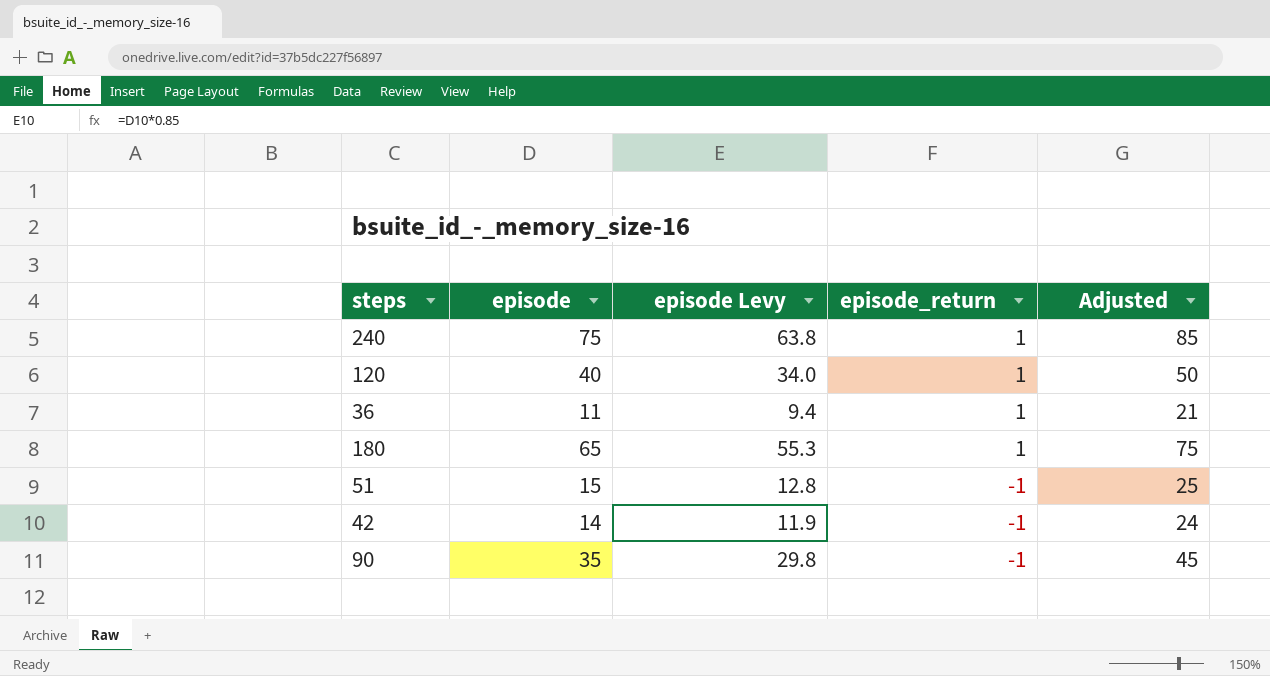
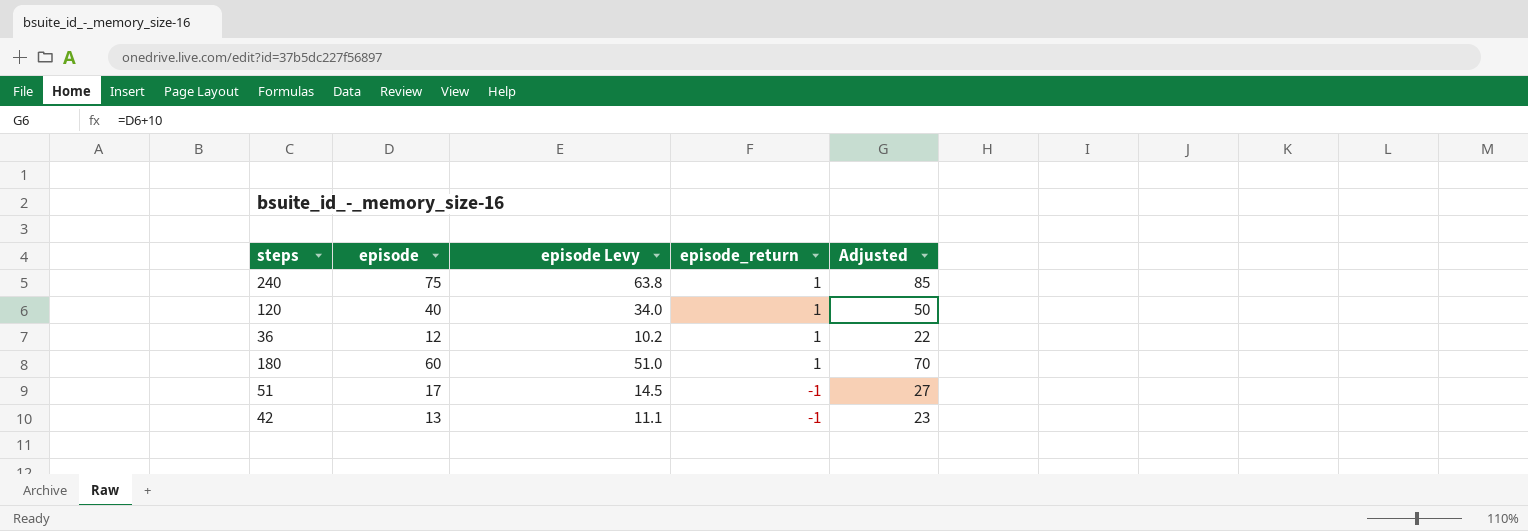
row 90: 35 | 29.8 | -1 | 45 -> none
36 | episode: 11 -> 12
36 | episode Levy: 9.4 -> 10.2
36 | Adjusted: 21 -> 22
180 | episode: 65 -> 60
180 | episode Levy: 55.3 -> 51.0
180 | Adjusted: 75 -> 70
51 | episode: 15 -> 17
51 | episode Levy: 12.8 -> 14.5
51 | Adjusted: 25 -> 27
42 | episode: 14 -> 13
42 | episode Levy: 11.9 -> 11.1
42 | Adjusted: 24 -> 23

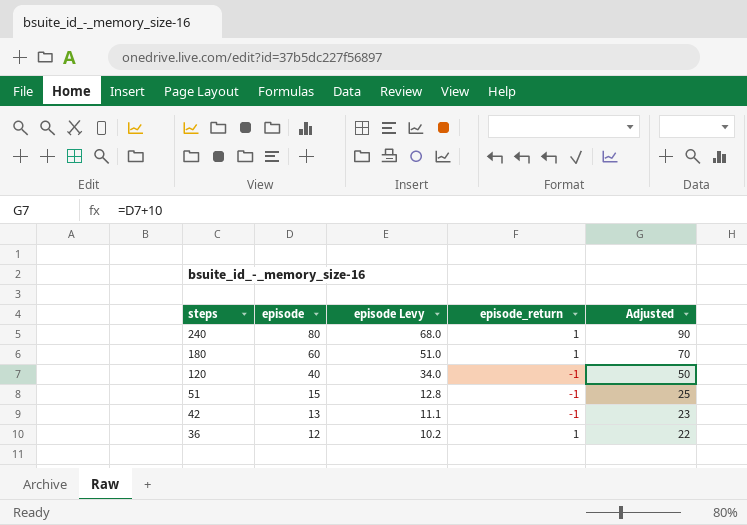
row order: episode_return descending -> steps descending
240 | episode: 75 -> 80
240 | episode Levy: 63.8 -> 68.0
240 | Adjusted: 85 -> 90
120 | episode_return: 1 -> -1
51 | episode: 17 -> 15
51 | episode Levy: 14.5 -> 12.8
51 | Adjusted: 27 -> 25

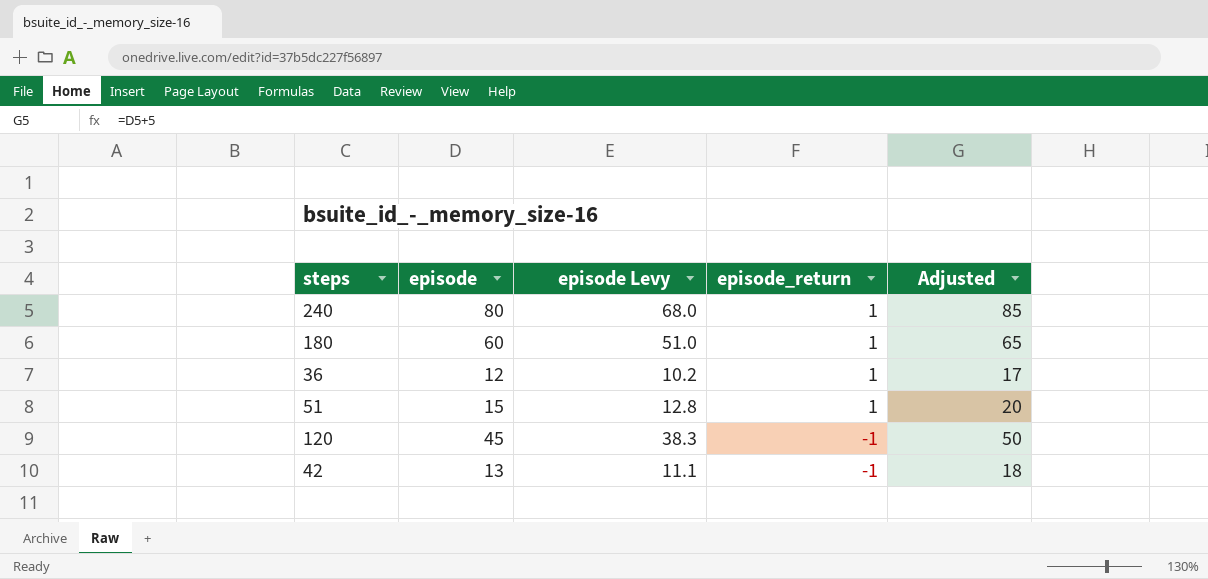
row order: steps descending -> episode_return descending
column Adjusted | formula: [episode] + 10 -> [episode] + 5
51 | episode_return: -1 -> 1
120 | episode: 40 -> 45
120 | episode Levy: 34.0 -> 38.3

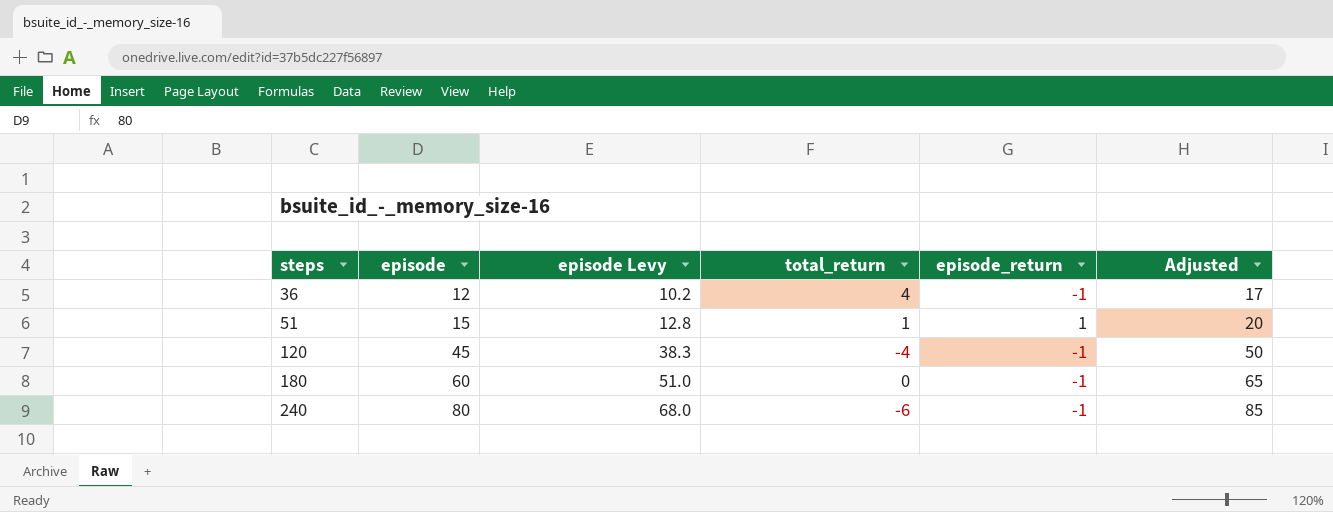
row order: episode_return descending -> steps ascending
column total_return | position: none -> 4
row 42: 13 | 11.1 | -1 | 18 -> none
36 | episode_return: 1 -> -1
180 | episode_return: 1 -> -1
240 | episode_return: 1 -> -1

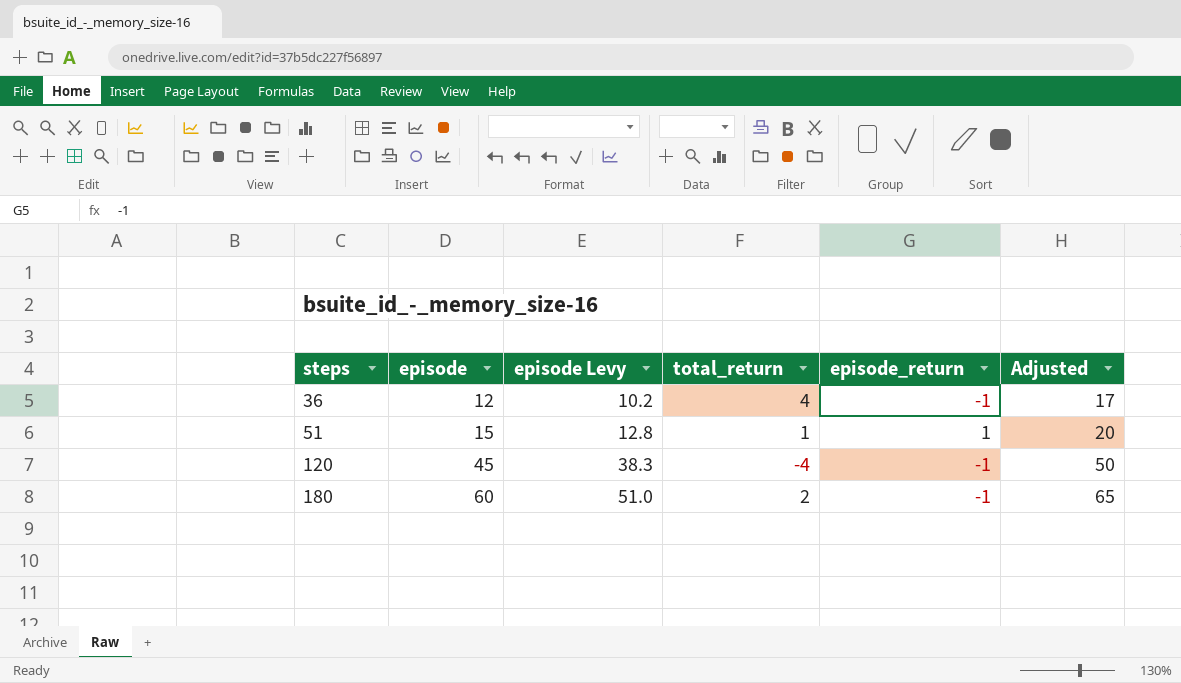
row 240: 80 | 68.0 | -6 | -1 | 85 -> none
180 | total_return: 0 -> 2

